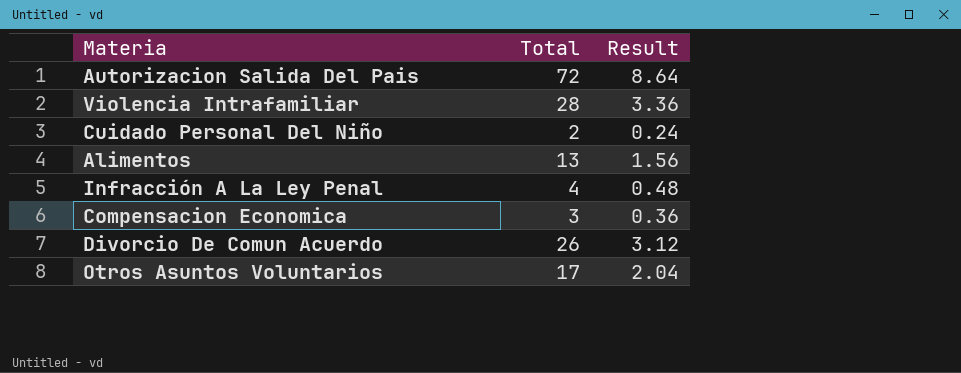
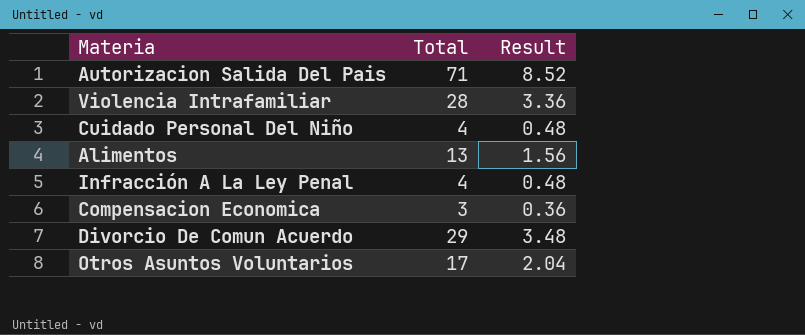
Autorizacion Salida Del Pais | Total: 72 -> 71
Autorizacion Salida Del Pais | Result: 8.64 -> 8.52
Cuidado Personal Del Niño | Total: 2 -> 4
Cuidado Personal Del Niño | Result: 0.24 -> 0.48
Divorcio De Comun Acuerdo | Total: 26 -> 29
Divorcio De Comun Acuerdo | Result: 3.12 -> 3.48

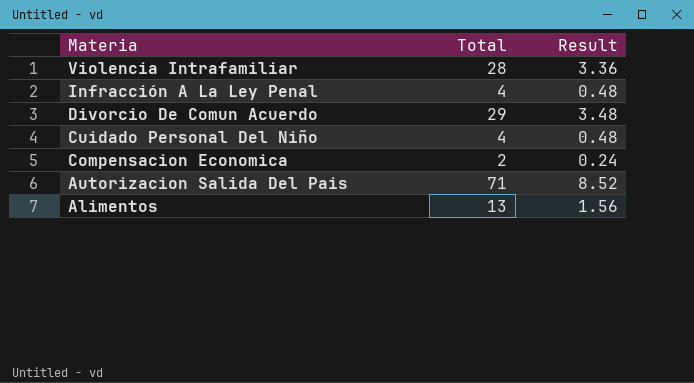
row order: none -> Materia descending
row Otros Asuntos Voluntarios: 17 | 2.04 -> none
Compensacion Economica | Total: 3 -> 2
Compensacion Economica | Result: 0.36 -> 0.24

